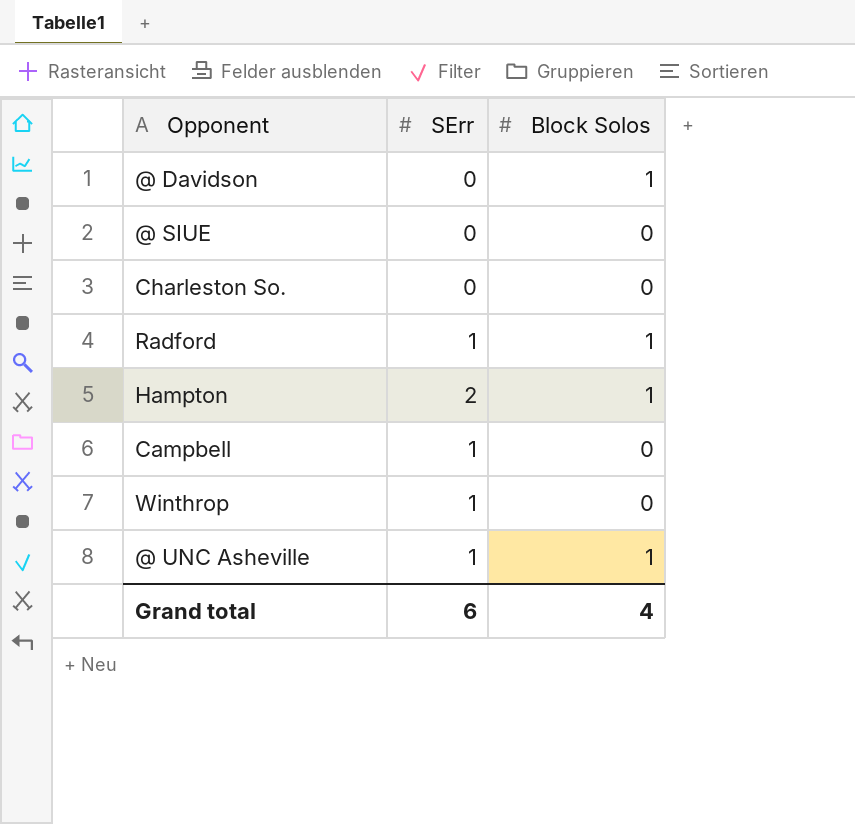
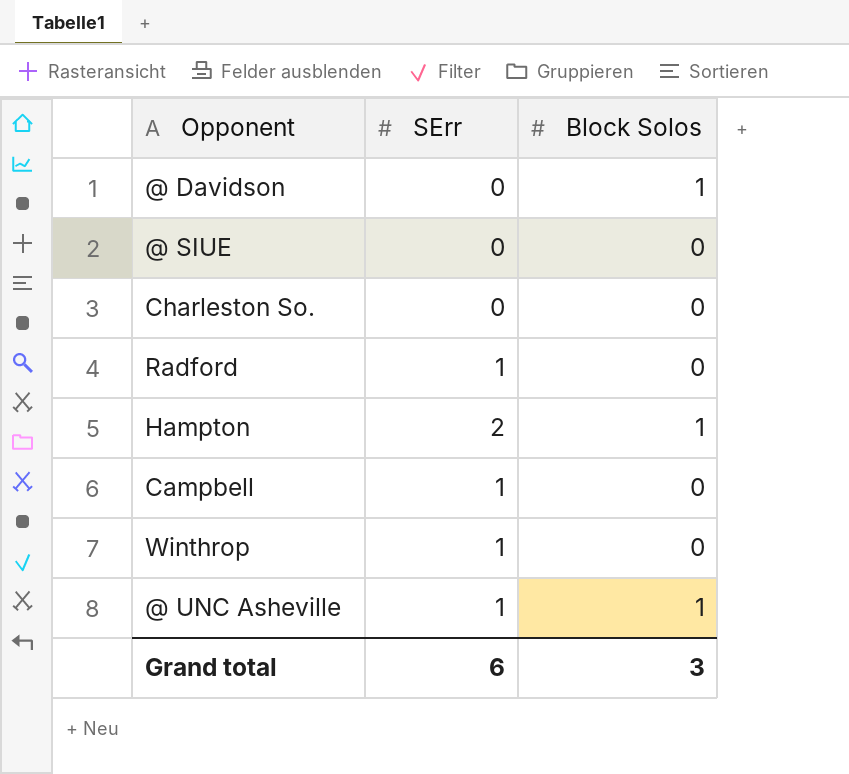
Radford | Block Solos: 1 -> 0
Grand total | Block Solos: 4 -> 3

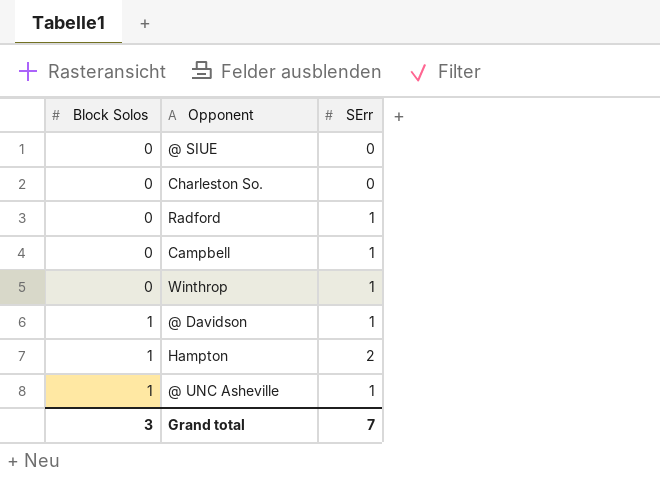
row order: none -> Block Solos ascending
column Block Solos | position: 3 -> 1
@ Davidson | SErr: 0 -> 1
Grand total | SErr: 6 -> 7

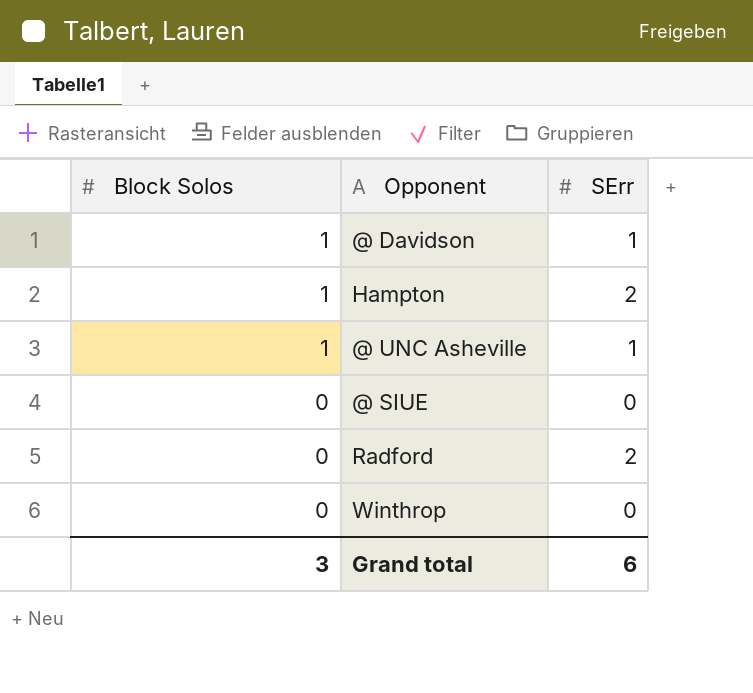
row order: Block Solos ascending -> Block Solos descending
row Charleston So.: 0 | 0 -> none
row Campbell: 0 | 1 -> none
Radford | SErr: 1 -> 2
Winthrop | SErr: 1 -> 0
Grand total | SErr: 7 -> 6

